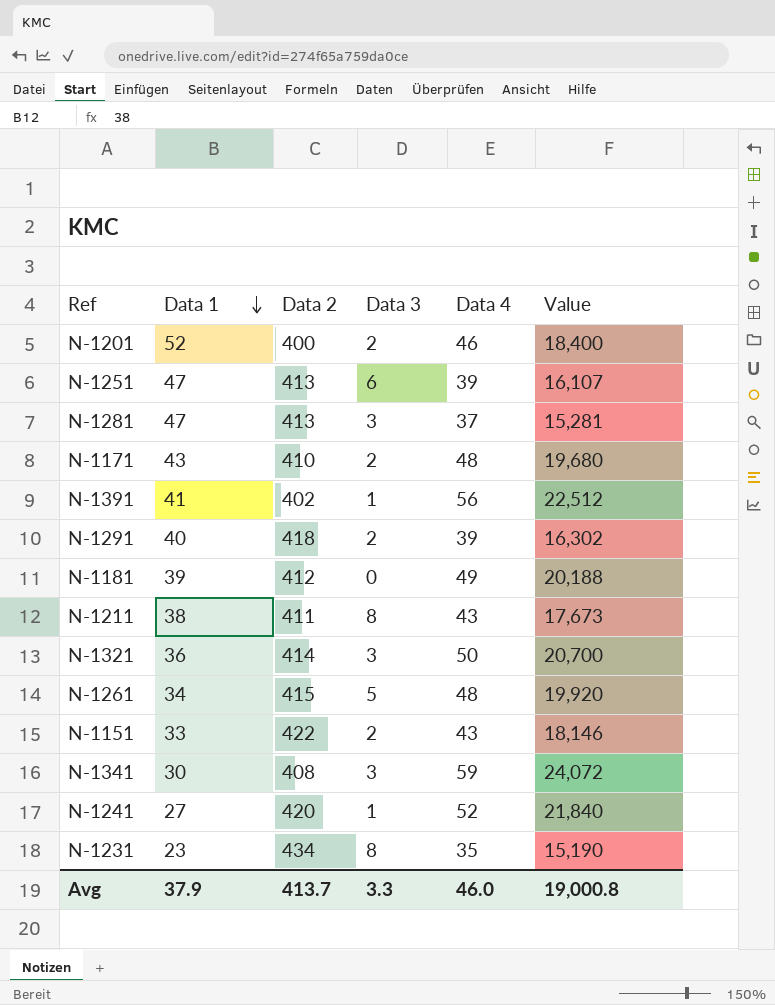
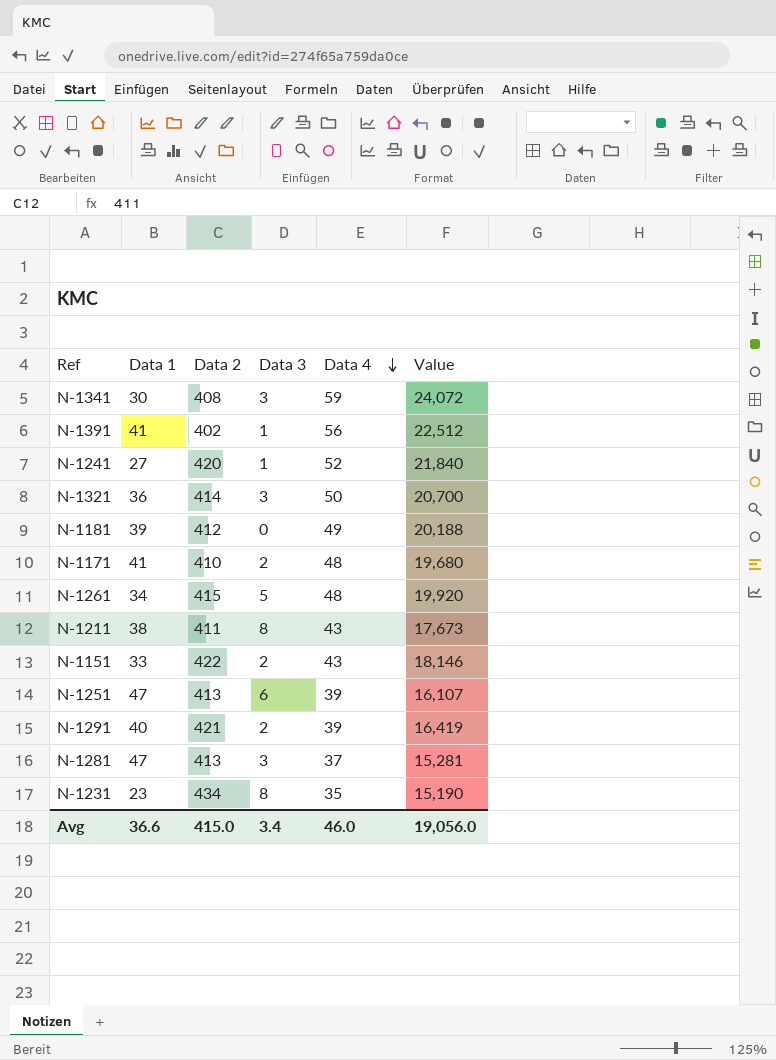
row order: Data 1 descending -> Data 4 descending
row N-1201: 52 | 400 | 2 | 46 | 18,400 -> none
N-1171 | Data 1: 43 -> 41
N-1291 | Data 2: 418 -> 421
N-1291 | Value: 16,302 -> 16,419
Avg | Data 1: 37.9 -> 36.6
Avg | Data 2: 413.7 -> 415.0
Avg | Data 3: 3.3 -> 3.4
Avg | Value: 19,000.8 -> 19,056.0

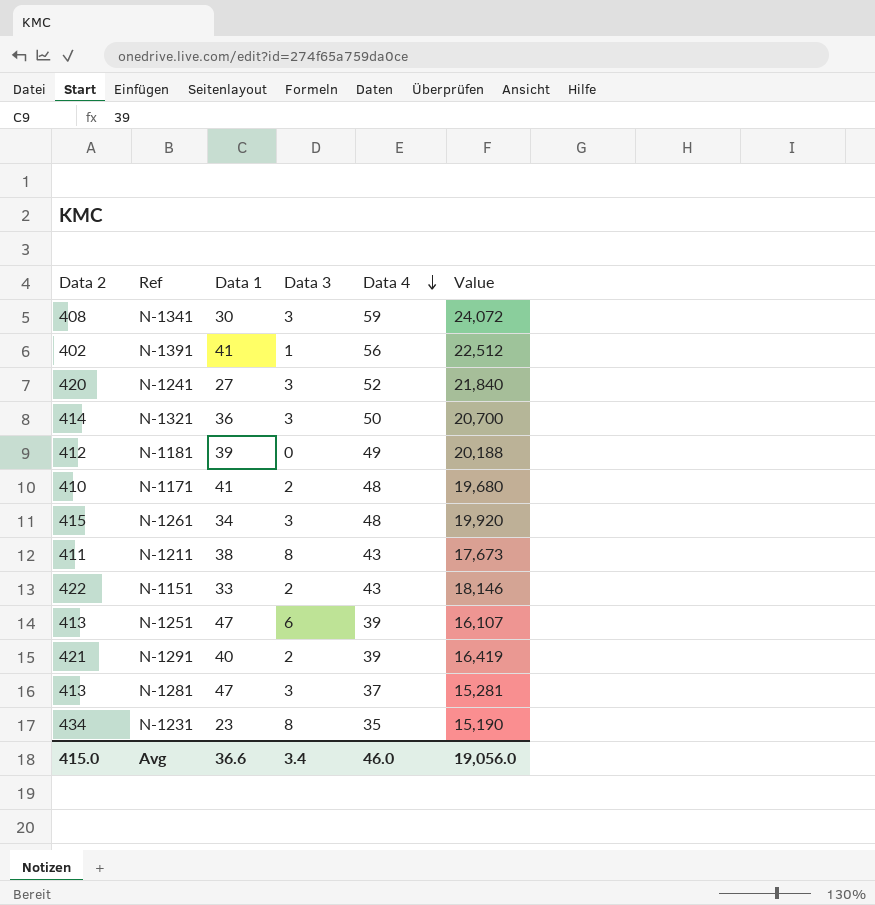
column Data 2 | position: 3 -> 1
N-1241 | Data 3: 1 -> 3
N-1261 | Data 3: 5 -> 3

